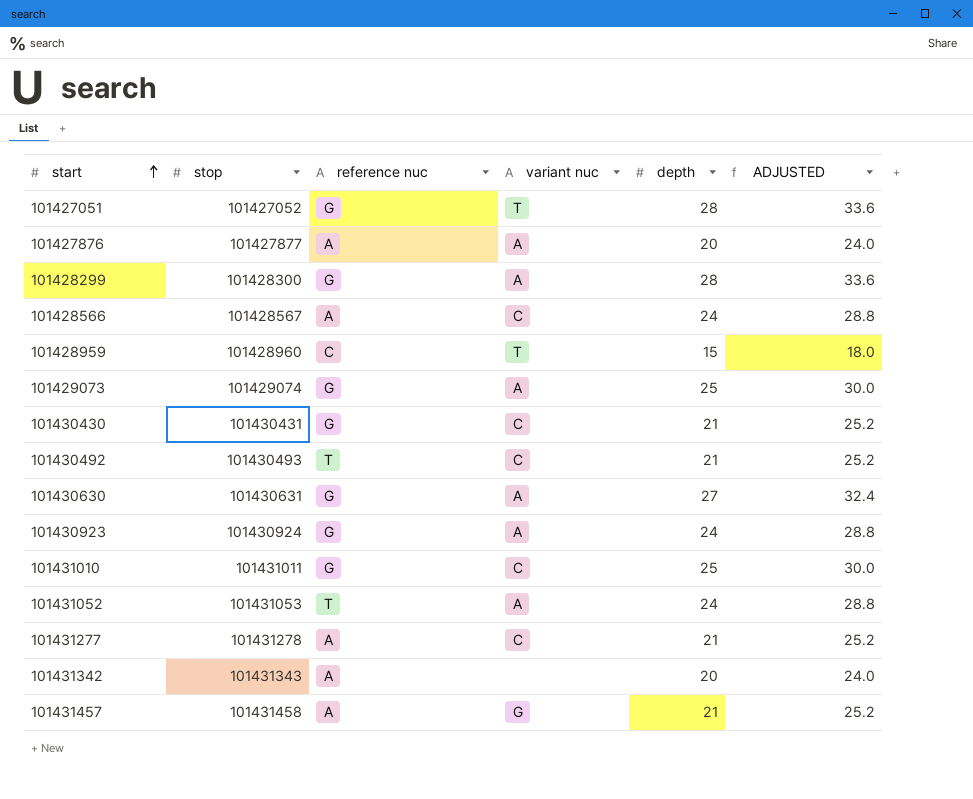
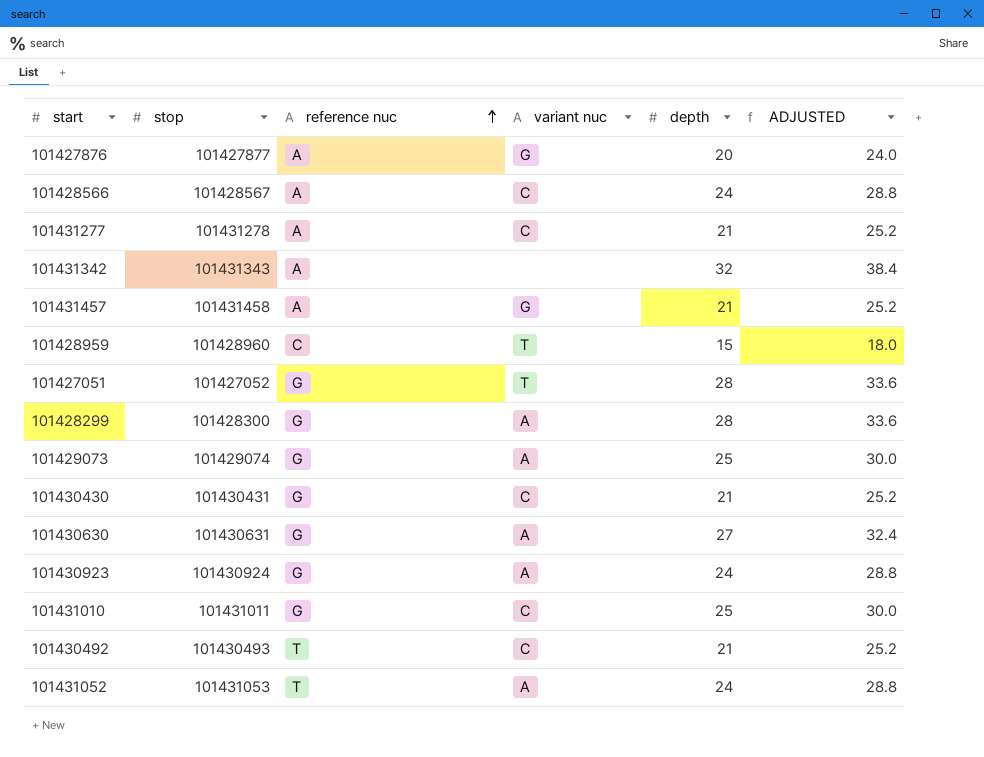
row order: start ascending -> reference nuc ascending
101427876 | variant nuc: A -> G
101431342 | depth: 20 -> 32
101431342 | ADJUSTED: 24.0 -> 38.4

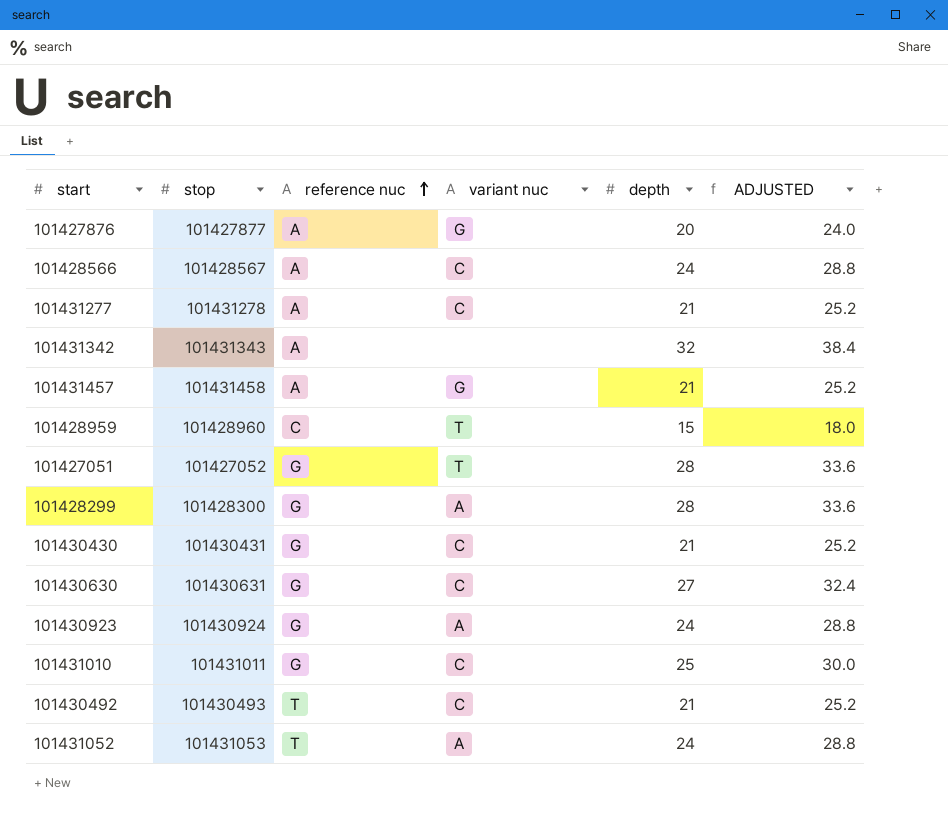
row 101429073: 101429074 | G | A | 25 | 30.0 -> none
101430630 | variant nuc: A -> C

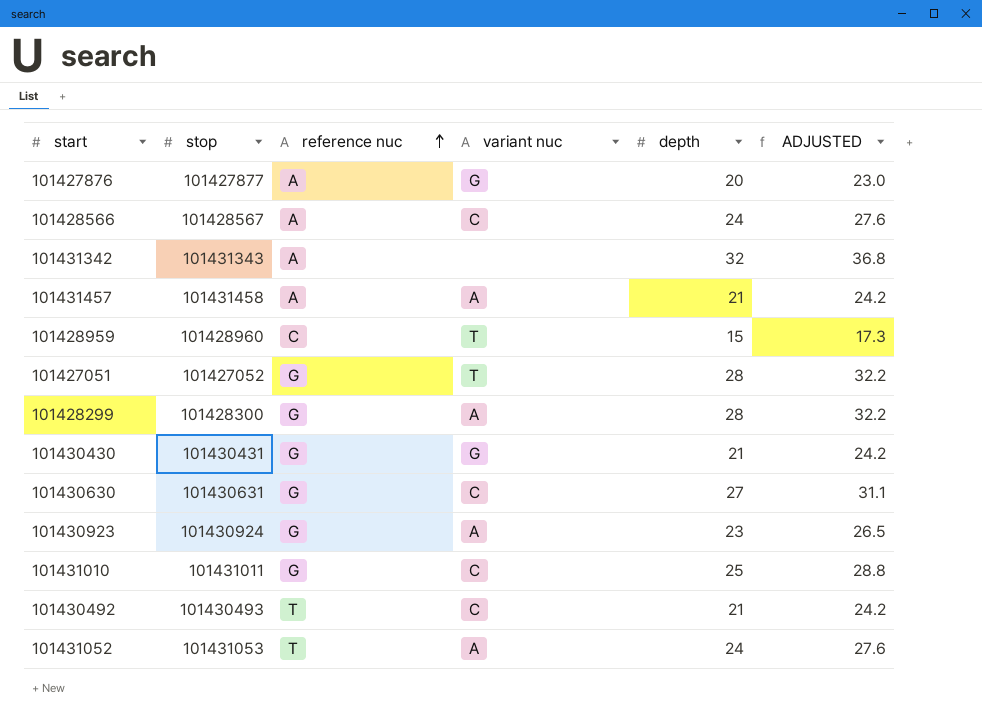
column ADJUSTED | formula: [depth] * 1.2 -> [depth] * 1.15
row 101431277: 101431278 | A | C | 21 | 25.2 -> none
101431457 | variant nuc: G -> A
101430430 | variant nuc: C -> G
101430923 | depth: 24 -> 23

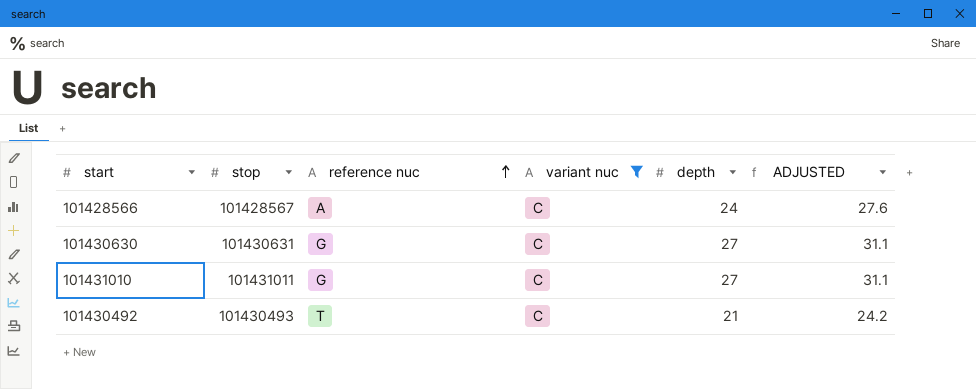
filter: none -> variant nuc = C
101431010 | depth: 25 -> 27
101431010 | ADJUSTED: 28.8 -> 31.1

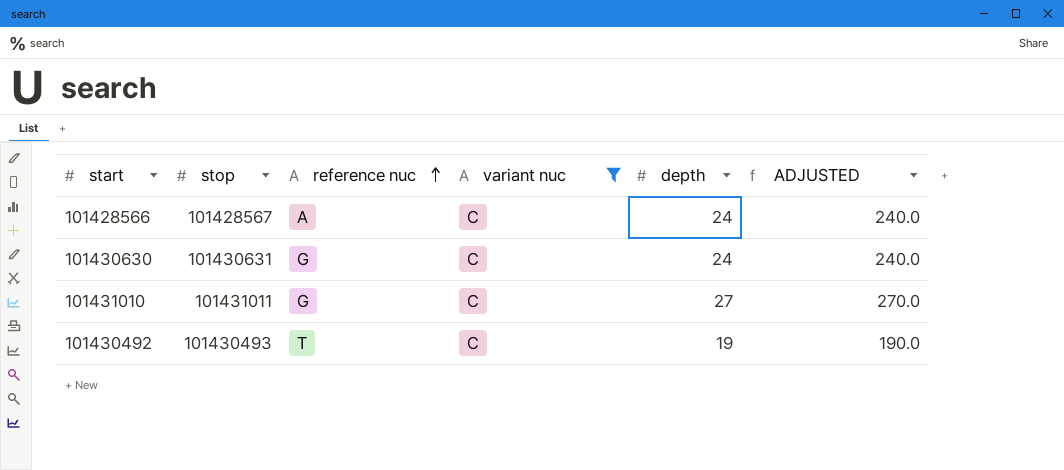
column ADJUSTED | formula: [depth] * 1.15 -> [depth] * 10
101430630 | depth: 27 -> 24
101430492 | depth: 21 -> 19

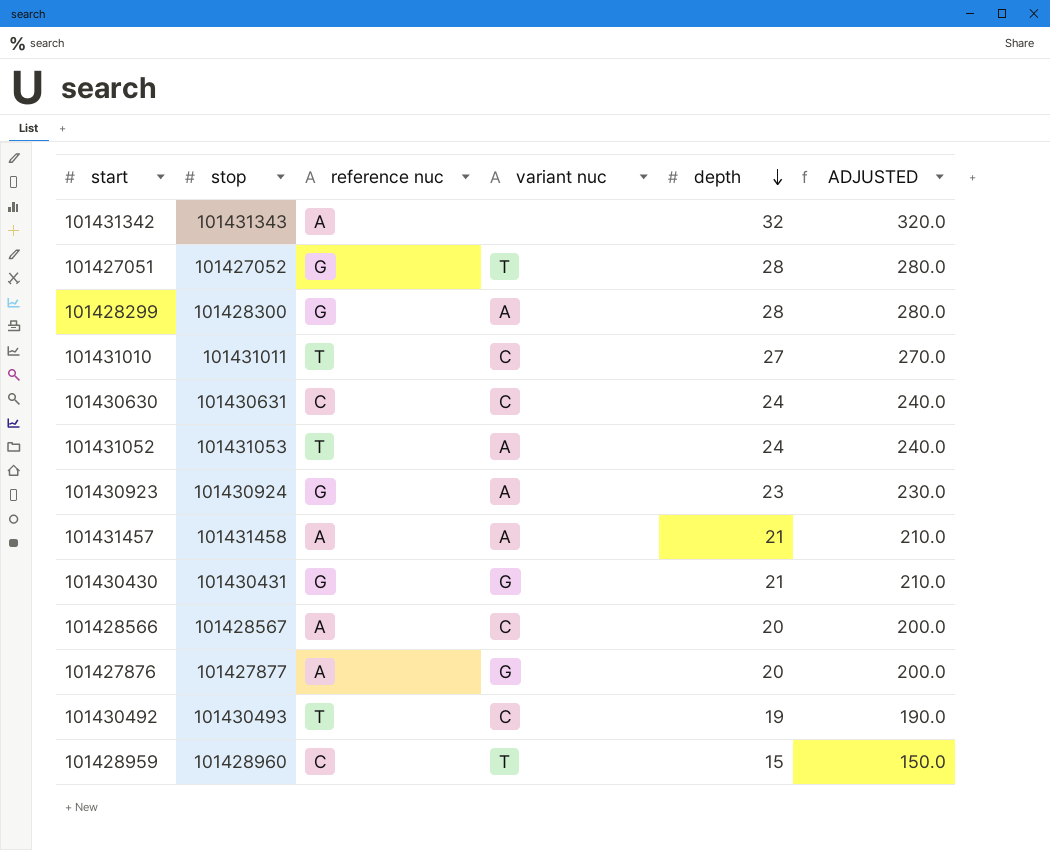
filter: variant nuc = C -> none
row order: reference nuc ascending -> depth descending
101431010 | reference nuc: G -> T
101430630 | reference nuc: G -> C
101428566 | depth: 24 -> 20
101428566 | ADJUSTED: 240.0 -> 200.0

